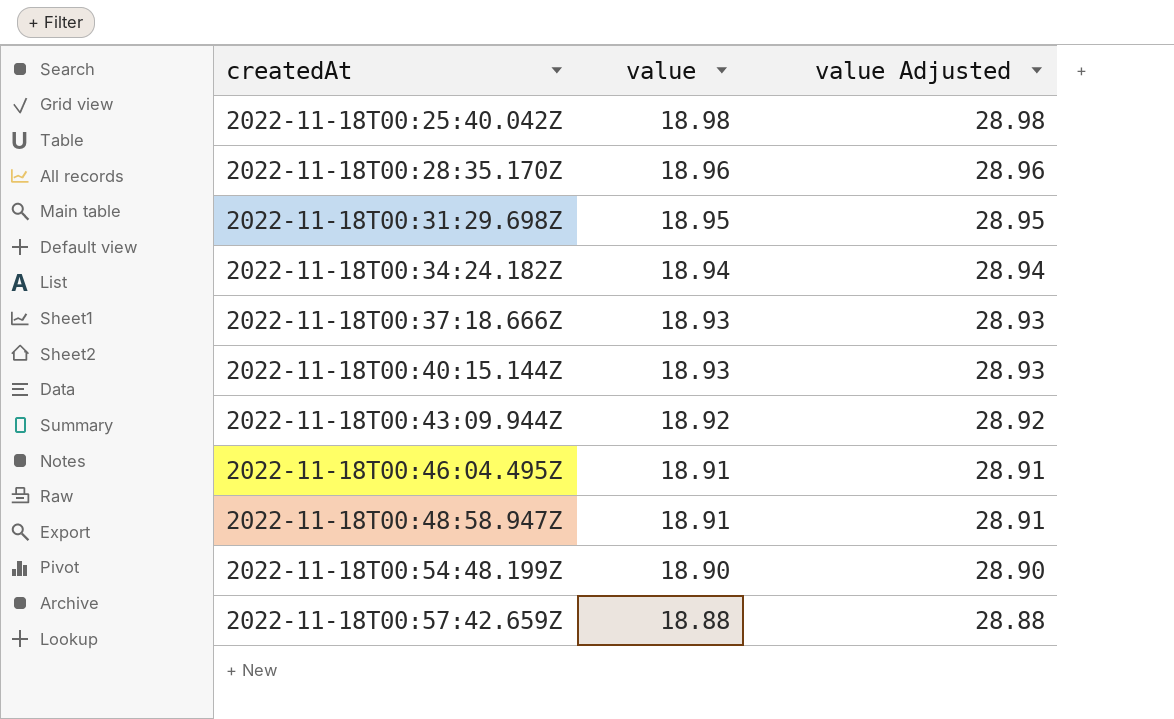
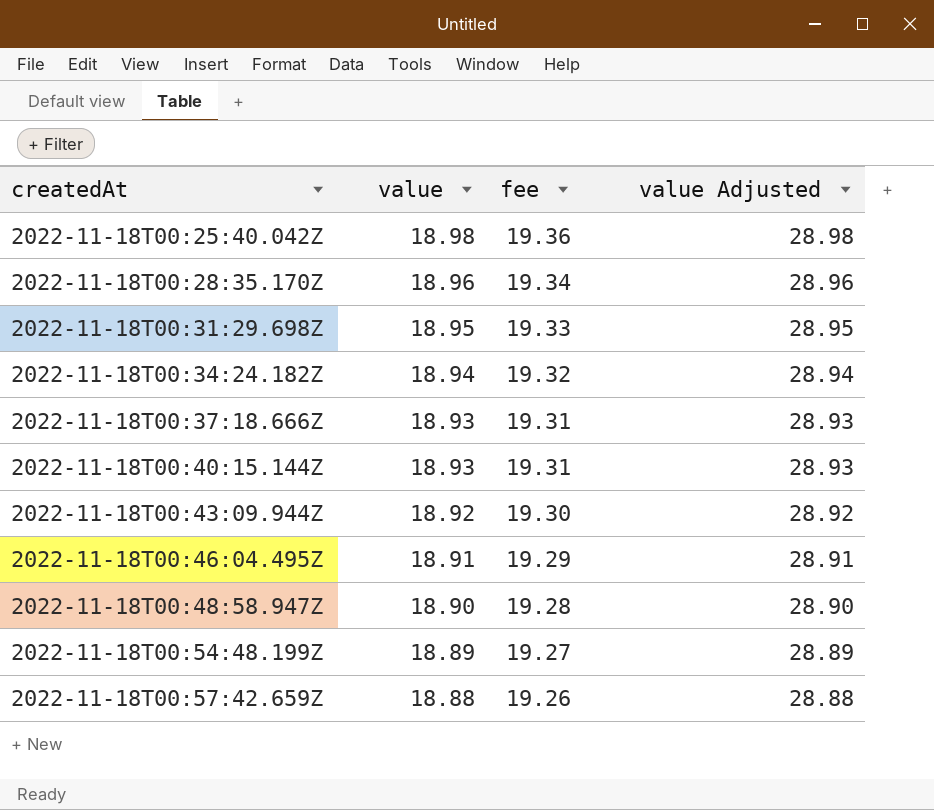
column fee | formula: none -> [value] * 1.02
2022-11-18T00:48:58.947Z | value: 18.91 -> 18.90
2022-11-18T00:48:58.947Z | value Adjusted: 28.91 -> 28.90
2022-11-18T00:54:48.199Z | value: 18.90 -> 18.89
2022-11-18T00:54:48.199Z | value Adjusted: 28.90 -> 28.89

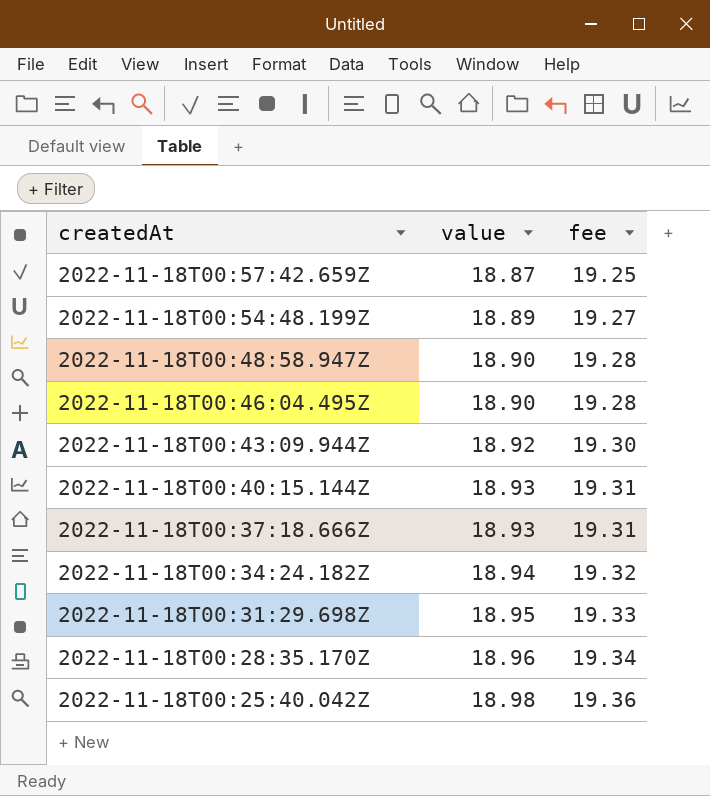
row order: createdAt ascending -> createdAt descending
column value Adjusted | formula: [value] + 10 -> none
2022-11-18T00:57:42.659Z | value: 18.88 -> 18.87
2022-11-18T00:57:42.659Z | fee: 19.26 -> 19.25
2022-11-18T00:46:04.495Z | value: 18.91 -> 18.90
2022-11-18T00:46:04.495Z | fee: 19.29 -> 19.28

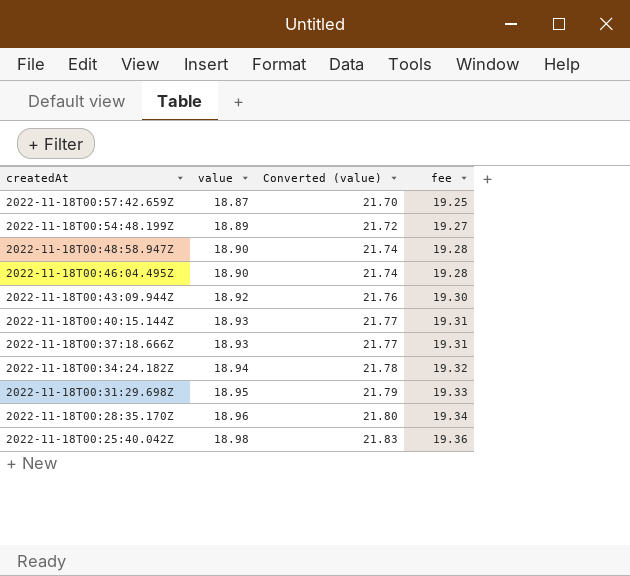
column Converted (value) | formula: none -> [value] * 1.15

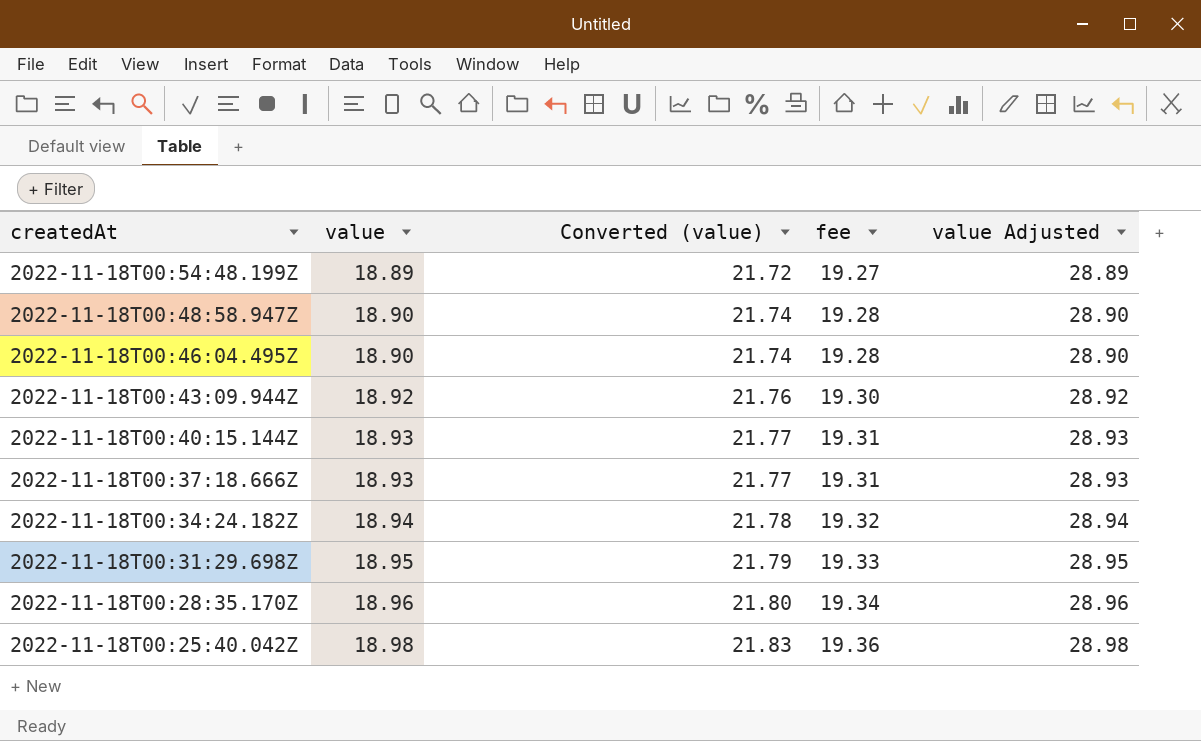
column value Adjusted | formula: none -> [value] + 10
row 2022-11-18T00:57:42.659Z: 18.87 | 21.70 | 19.25 -> none

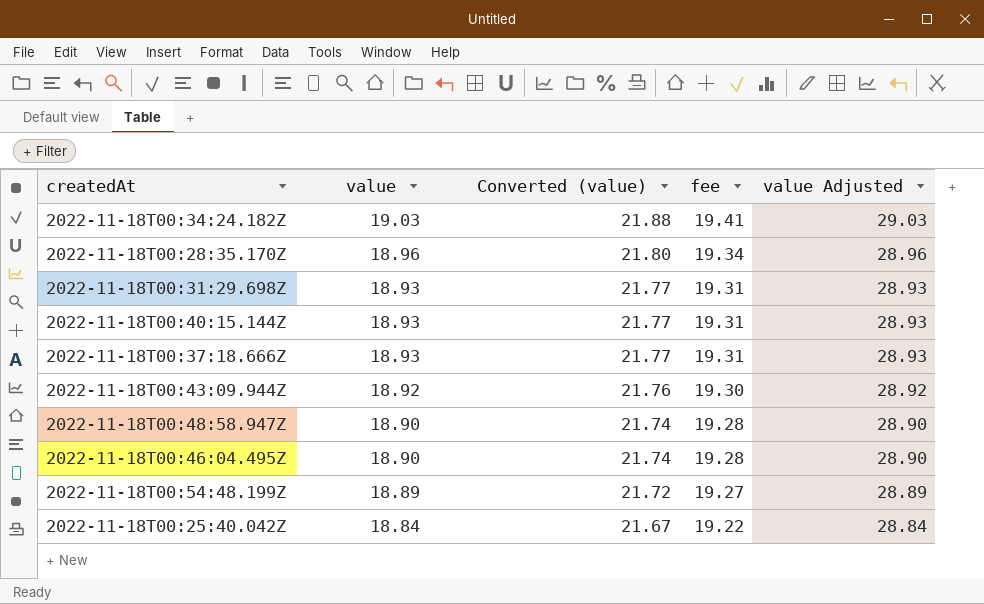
row order: createdAt descending -> value descending
2022-11-18T00:34:24.182Z | value: 18.94 -> 19.03
2022-11-18T00:34:24.182Z | Converted (value): 21.78 -> 21.88
2022-11-18T00:34:24.182Z | fee: 19.32 -> 19.41
2022-11-18T00:34:24.182Z | value Adjusted: 28.94 -> 29.03
2022-11-18T00:31:29.698Z | value: 18.95 -> 18.93
2022-11-18T00:31:29.698Z | Converted (value): 21.79 -> 21.77
2022-11-18T00:31:29.698Z | fee: 19.33 -> 19.31
2022-11-18T00:31:29.698Z | value Adjusted: 28.95 -> 28.93
2022-11-18T00:25:40.042Z | value: 18.98 -> 18.84
2022-11-18T00:25:40.042Z | Converted (value): 21.83 -> 21.67
2022-11-18T00:25:40.042Z | fee: 19.36 -> 19.22
2022-11-18T00:25:40.042Z | value Adjusted: 28.98 -> 28.84

